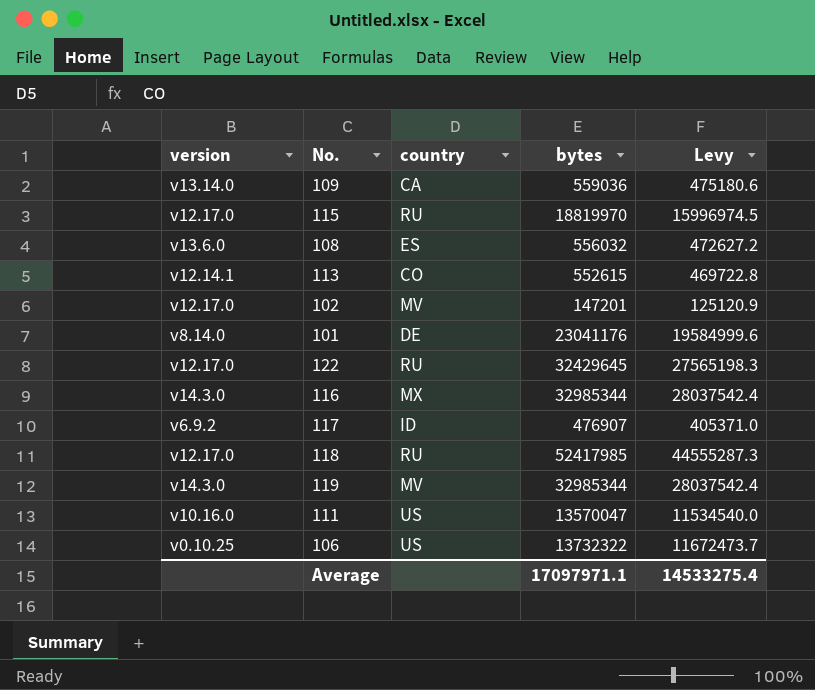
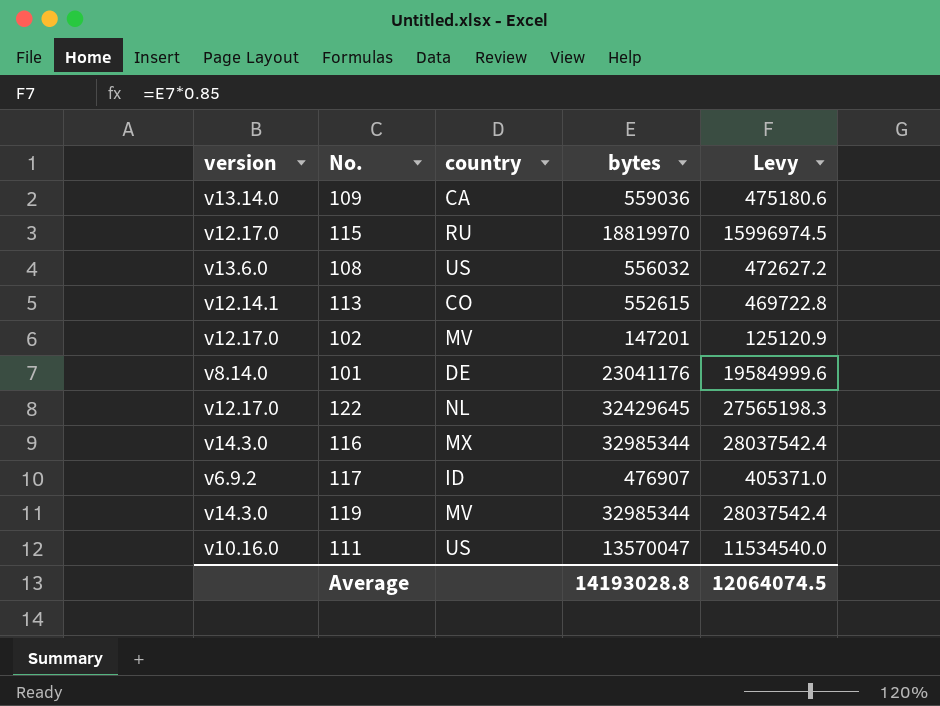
row 118: v12.17.0 | RU | 52417985 | 44555287.3 -> none
row 106: v0.10.25 | US | 13732322 | 11672473.7 -> none
108 | country: ES -> US
122 | country: RU -> NL
Average | bytes: 17097971.1 -> 14193028.8
Average | Levy: 14533275.4 -> 12064074.5

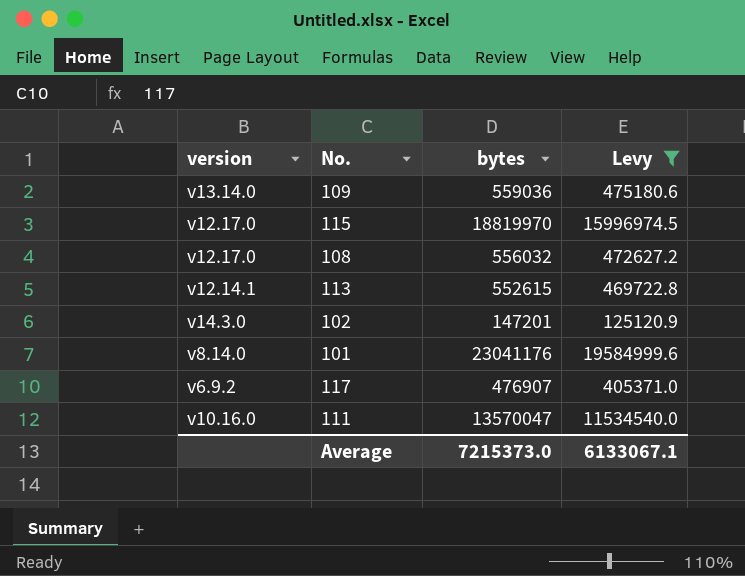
filter: none -> Levy <= 19584999.6
column country | position: 3 -> none
108 | version: v13.6.0 -> v12.17.0
102 | version: v12.17.0 -> v14.3.0
Average | bytes: 14193028.8 -> 7215373.0
Average | Levy: 12064074.5 -> 6133067.1

